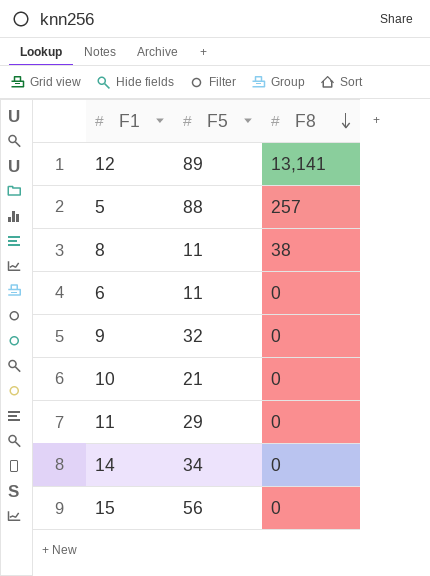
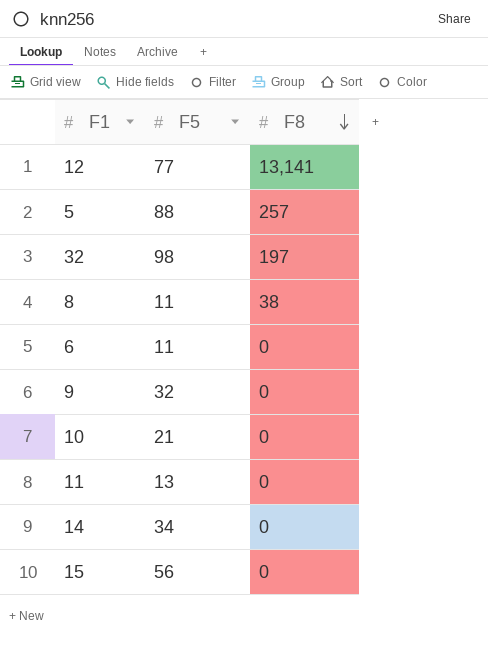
12 | F5: 89 -> 77
row 32: none -> 98 | 197
11 | F5: 29 -> 13

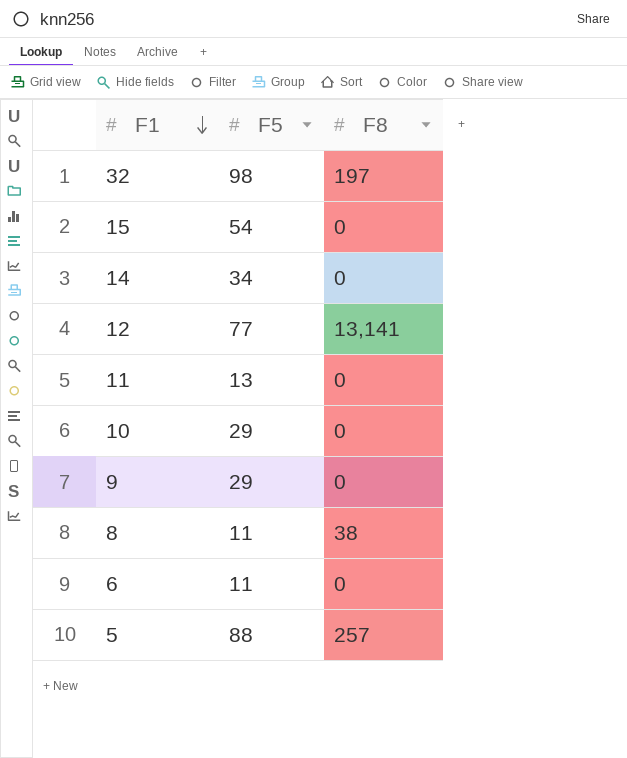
row order: F8 descending -> F1 descending
15 | F5: 56 -> 54
10 | F5: 21 -> 29
9 | F5: 32 -> 29

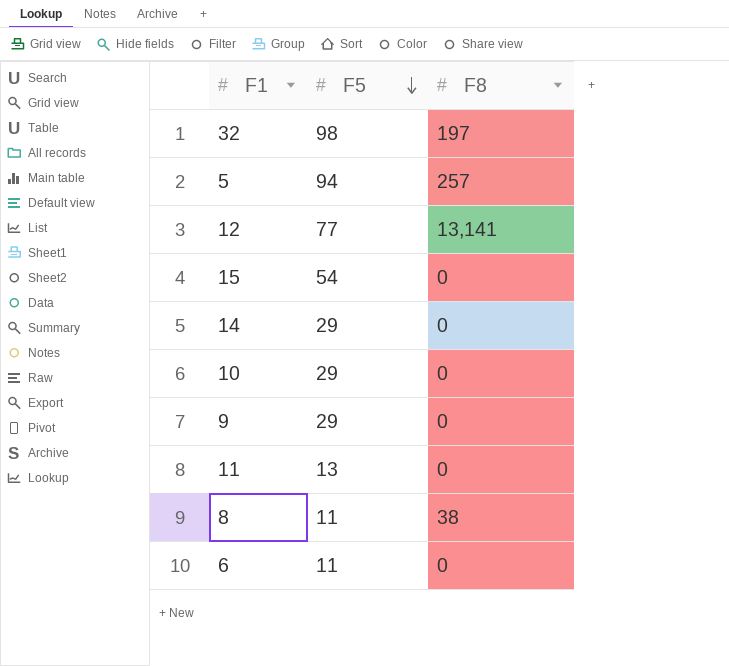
row order: F1 descending -> F5 descending
5 | F5: 88 -> 94
14 | F5: 34 -> 29

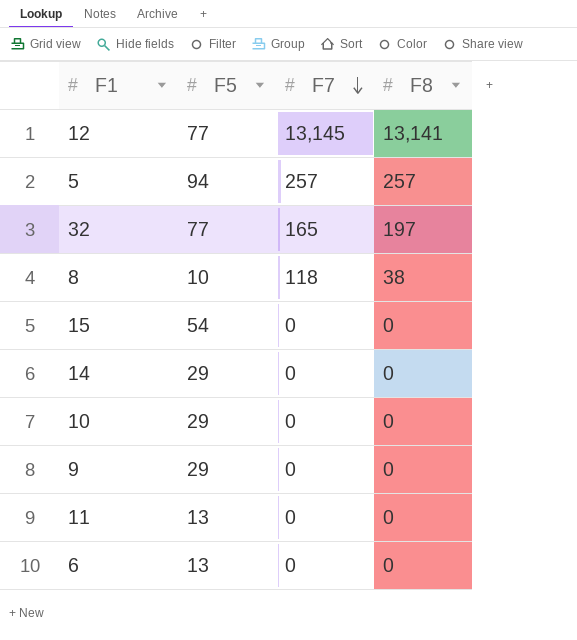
row order: F5 descending -> F7 descending
column F7 | position: none -> 3
32 | F5: 98 -> 77
8 | F5: 11 -> 10
6 | F5: 11 -> 13

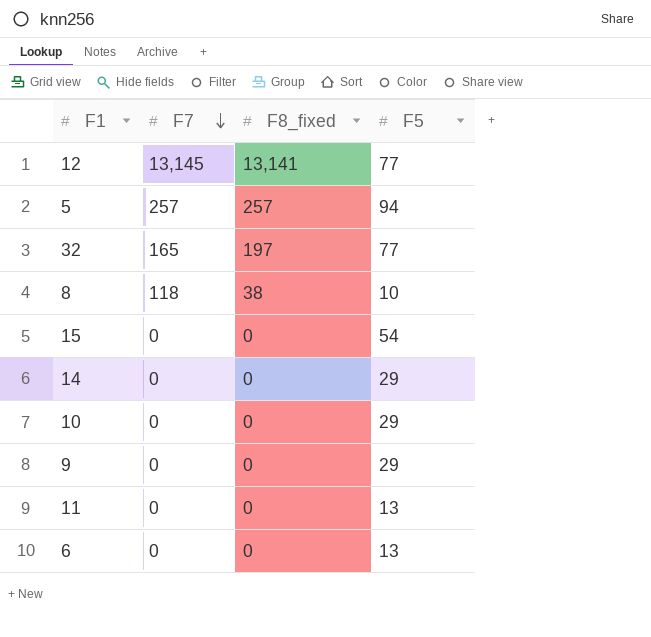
column name: F8 -> F8_fixed
column F5 | position: 2 -> 4

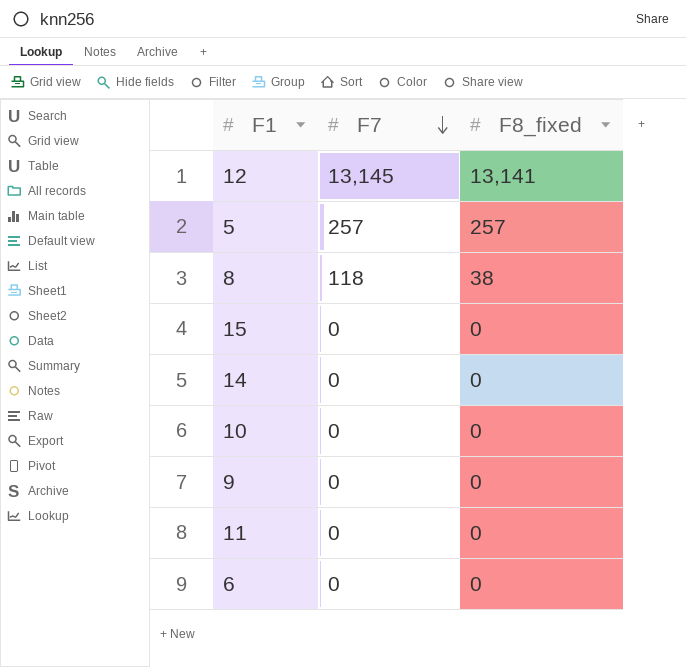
column F5 | position: 4 -> none
row 32: 165 | 197 | 77 -> none

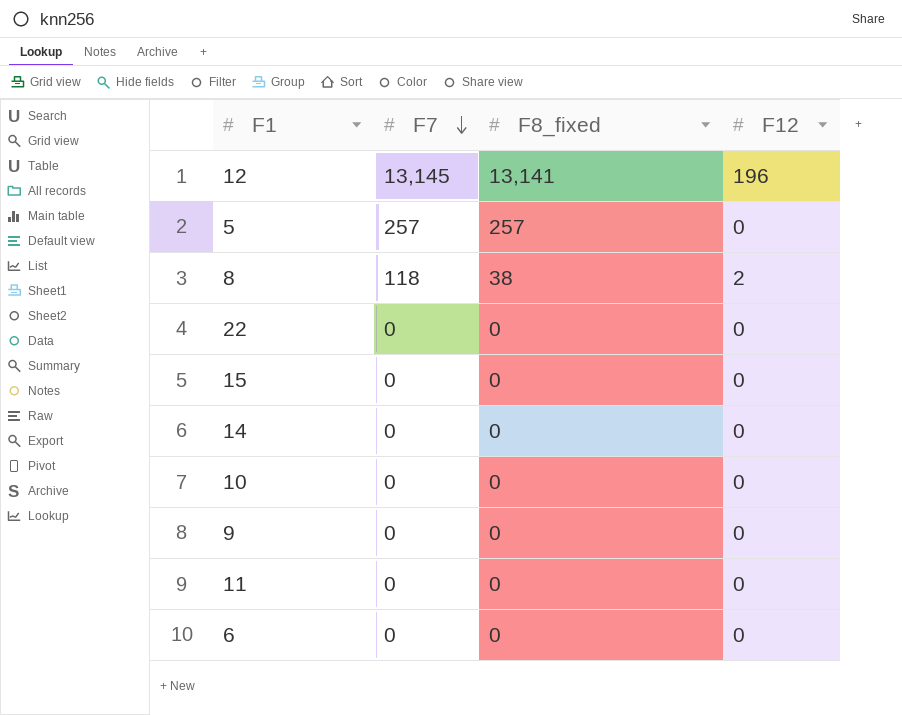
column F12 | position: none -> 4
row 22: none -> 0 | 0 | 0

